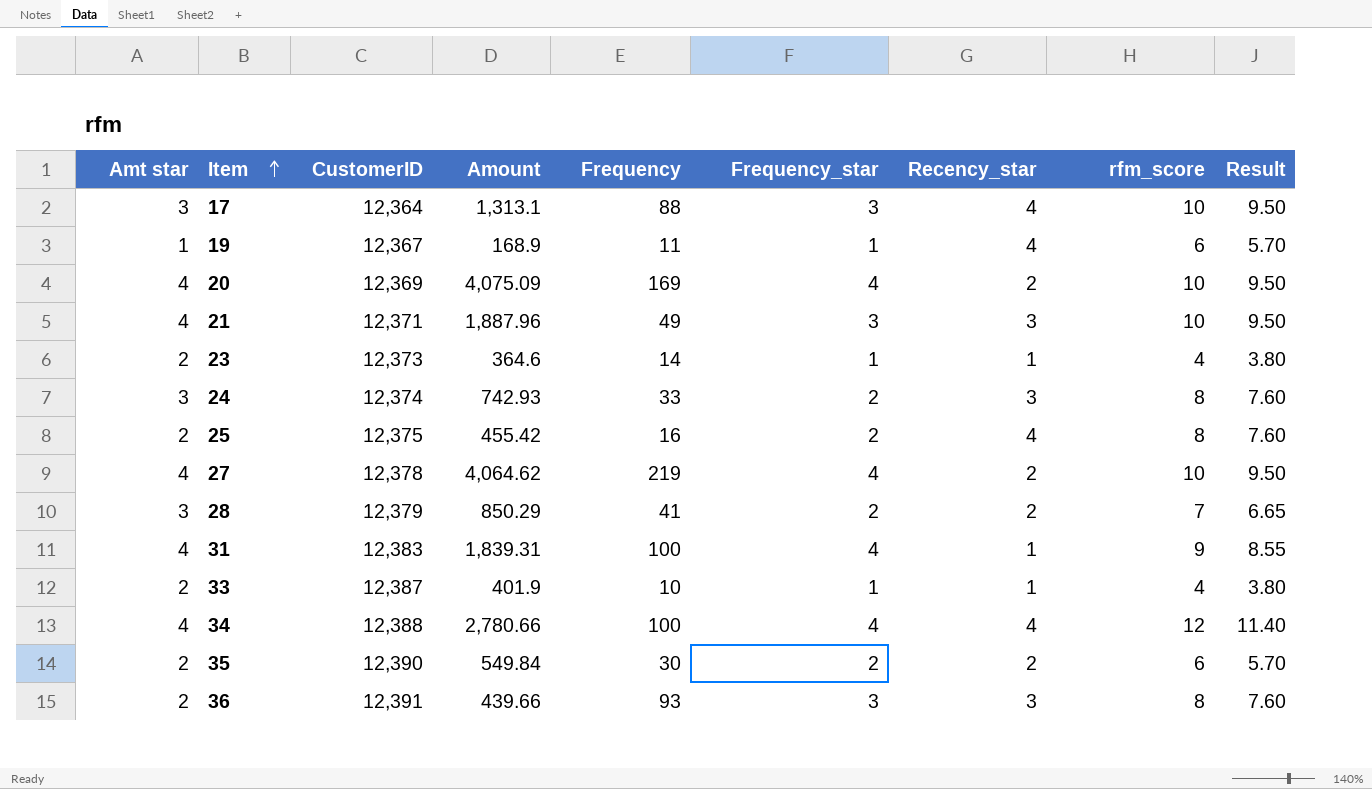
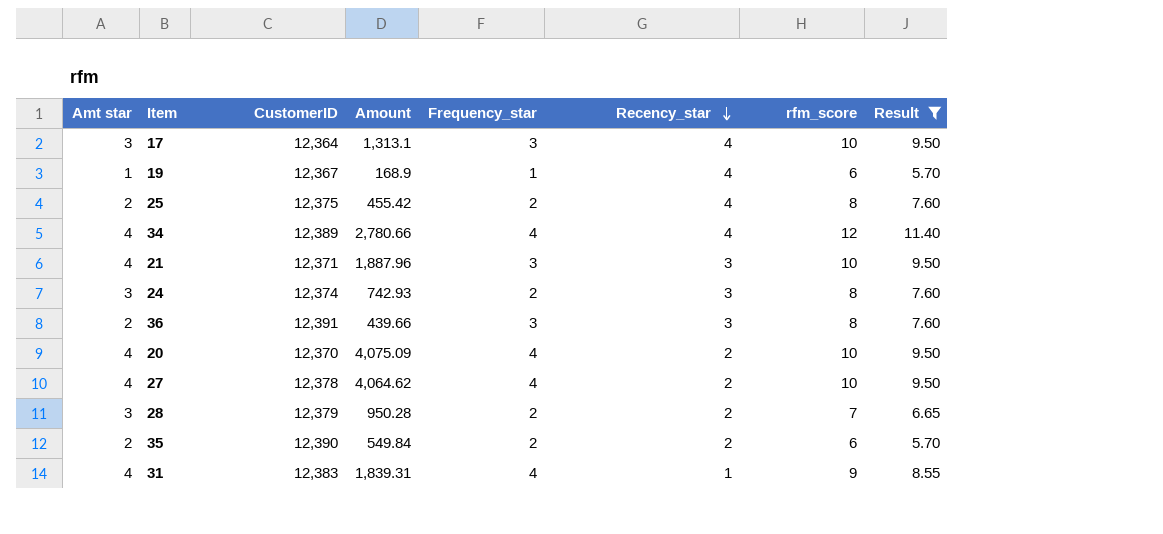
filter: none -> Result != 3.80
row order: Item ascending -> Recency_star descending
column Frequency | position: 5 -> none
34 | CustomerID: 12,388 -> 12,389
20 | CustomerID: 12,369 -> 12,370
28 | Amount: 850.29 -> 950.28

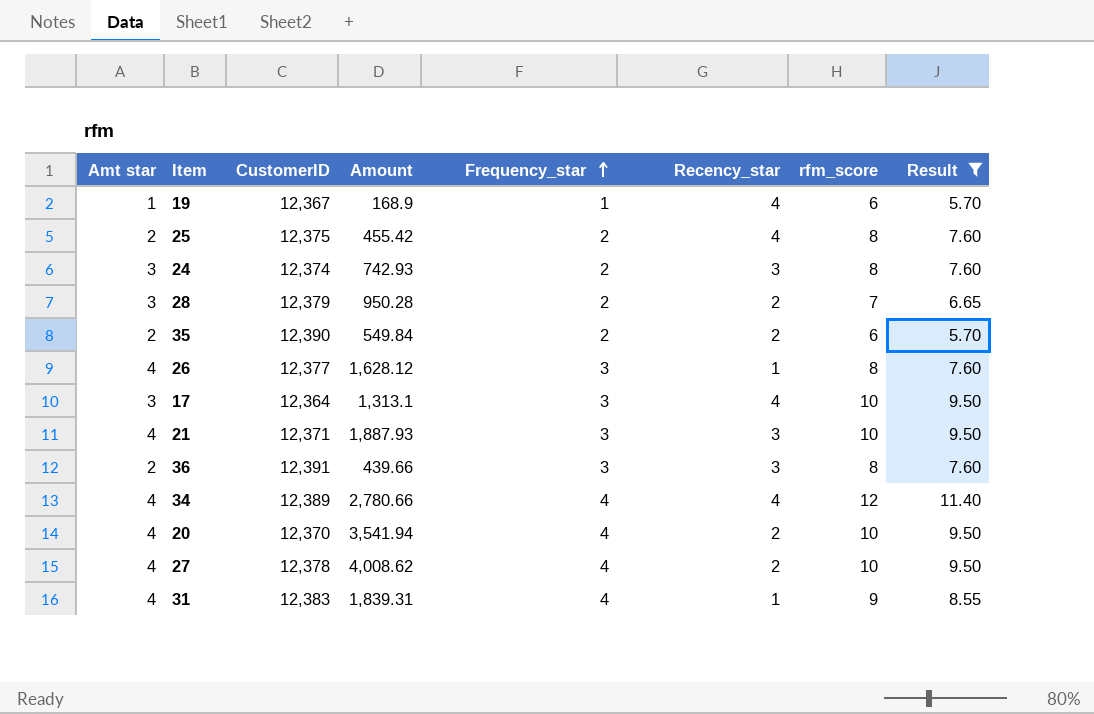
row order: Recency_star descending -> Frequency_star ascending
row 26: none -> 4 | 12,377 | 1,628.12 | 3 | 1 | 8 | 7.60
21 | Amount: 1,887.96 -> 1,887.93
20 | Amount: 4,075.09 -> 3,541.94
27 | Amount: 4,064.62 -> 4,008.62

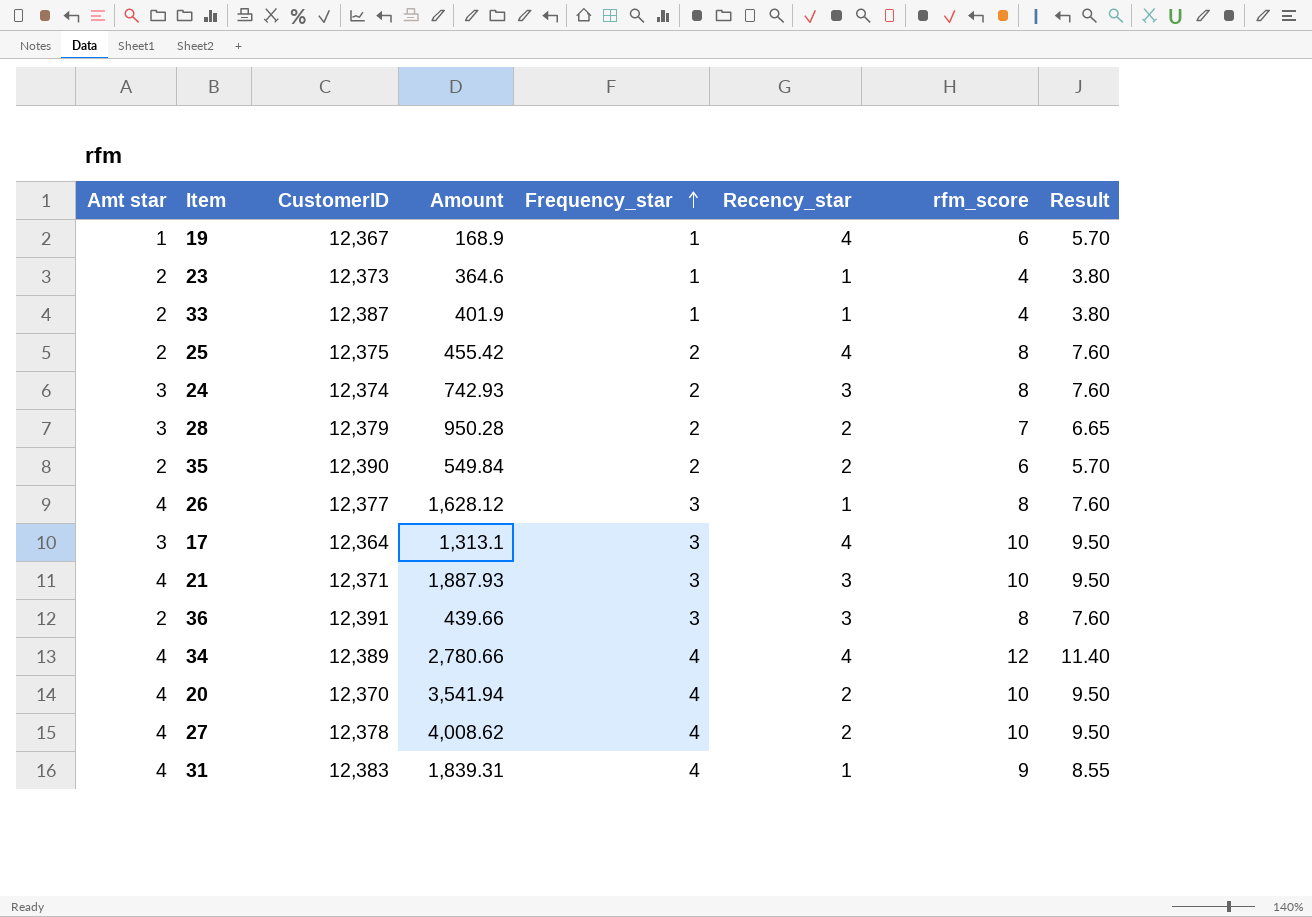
filter: Result != 3.80 -> none

